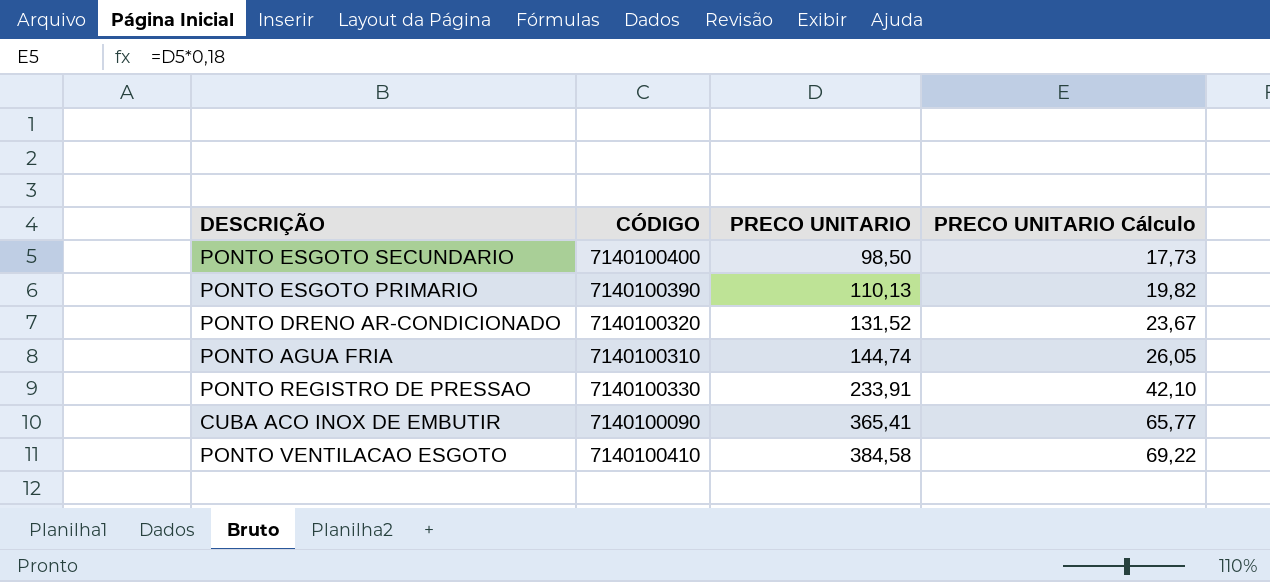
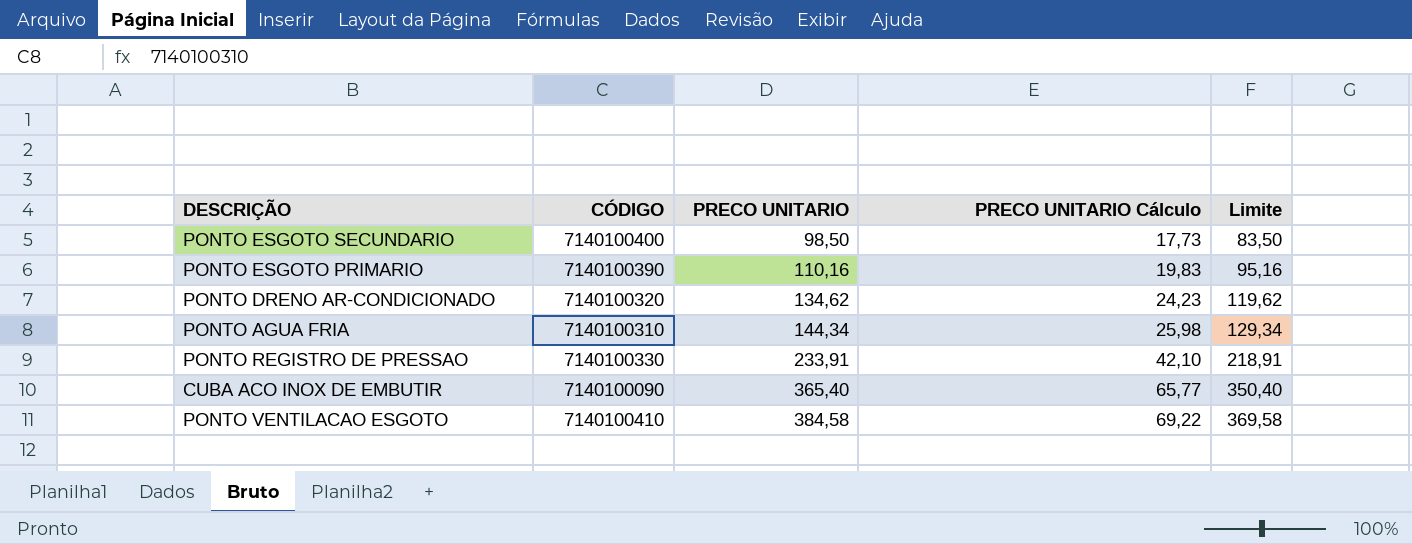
column Limite | formula: none -> [PRECO UNITARIO] - 15
PONTO ESGOTO PRIMARIO | PRECO UNITARIO: 110,13 -> 110,16
PONTO ESGOTO PRIMARIO | PRECO UNITARIO Cálculo: 19,82 -> 19,83
PONTO DRENO AR-CONDICIONADO | PRECO UNITARIO: 131,52 -> 134,62
PONTO DRENO AR-CONDICIONADO | PRECO UNITARIO Cálculo: 23,67 -> 24,23
PONTO AGUA FRIA | PRECO UNITARIO: 144,74 -> 144,34
PONTO AGUA FRIA | PRECO UNITARIO Cálculo: 26,05 -> 25,98
CUBA ACO INOX DE EMBUTIR | PRECO UNITARIO: 365,41 -> 365,40

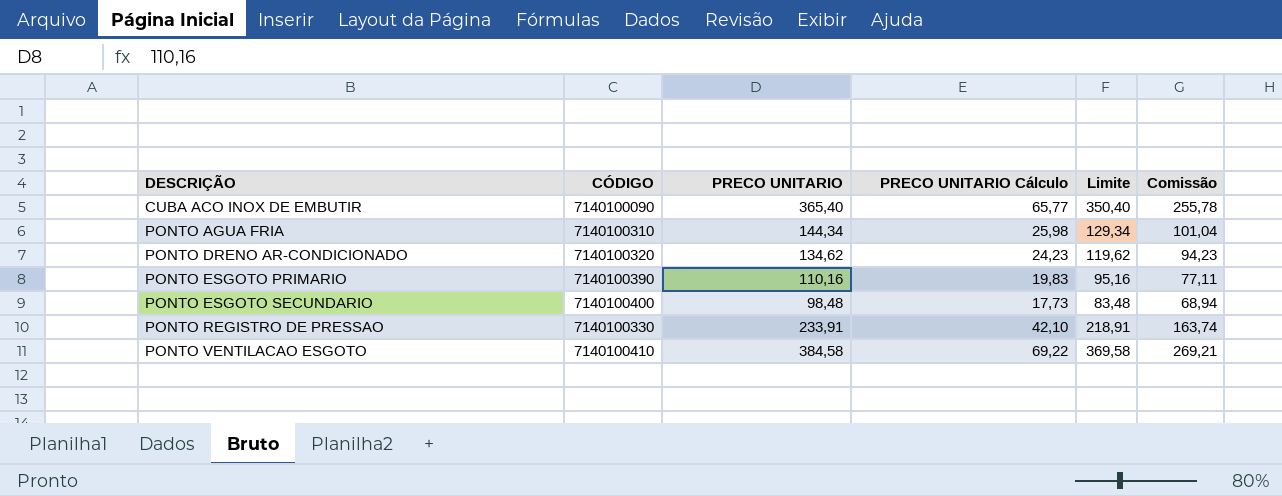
row order: PRECO UNITARIO ascending -> DESCRIÇÃO ascending
column Comissão | formula: none -> [PRECO UNITARIO] * 0,7
PONTO ESGOTO SECUNDARIO | PRECO UNITARIO: 98,50 -> 98,48
PONTO ESGOTO SECUNDARIO | Limite: 83,50 -> 83,48

